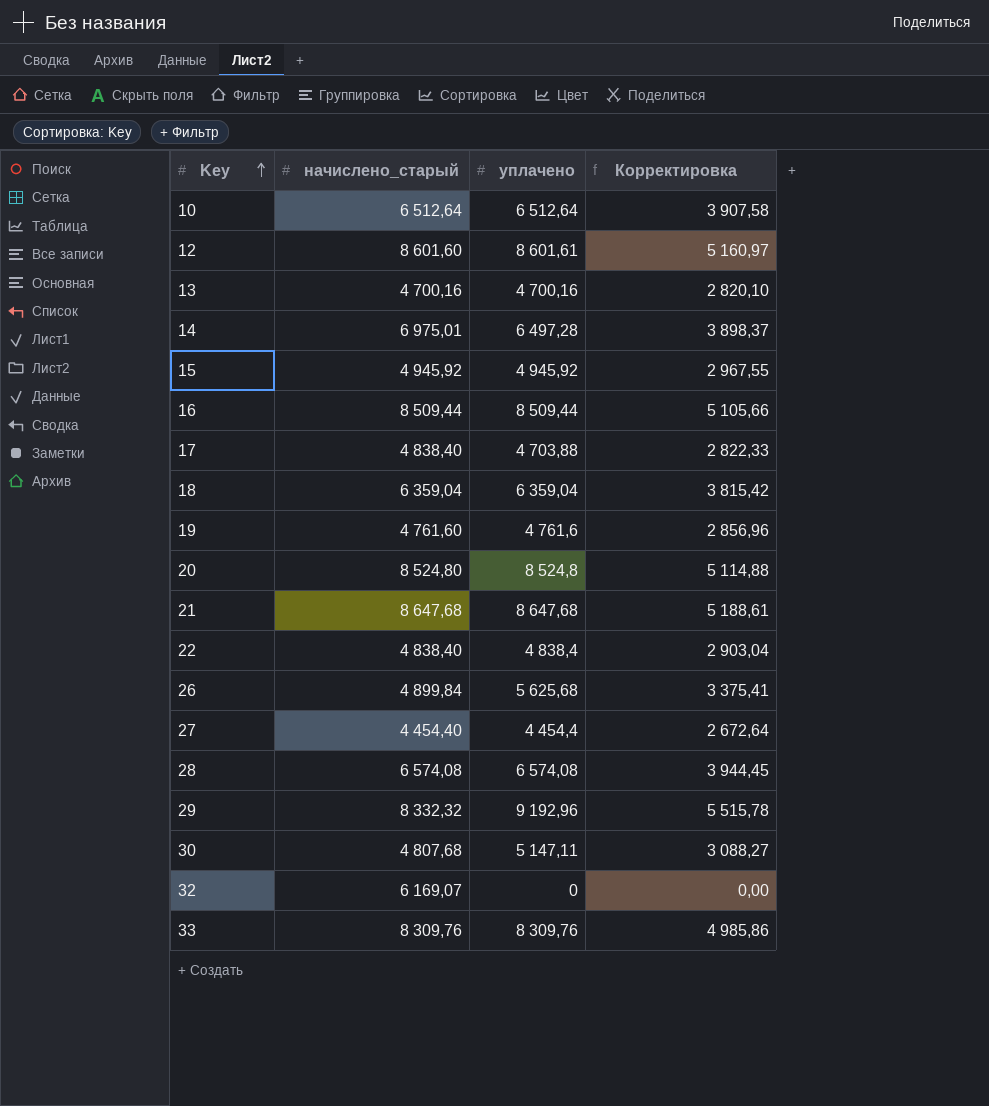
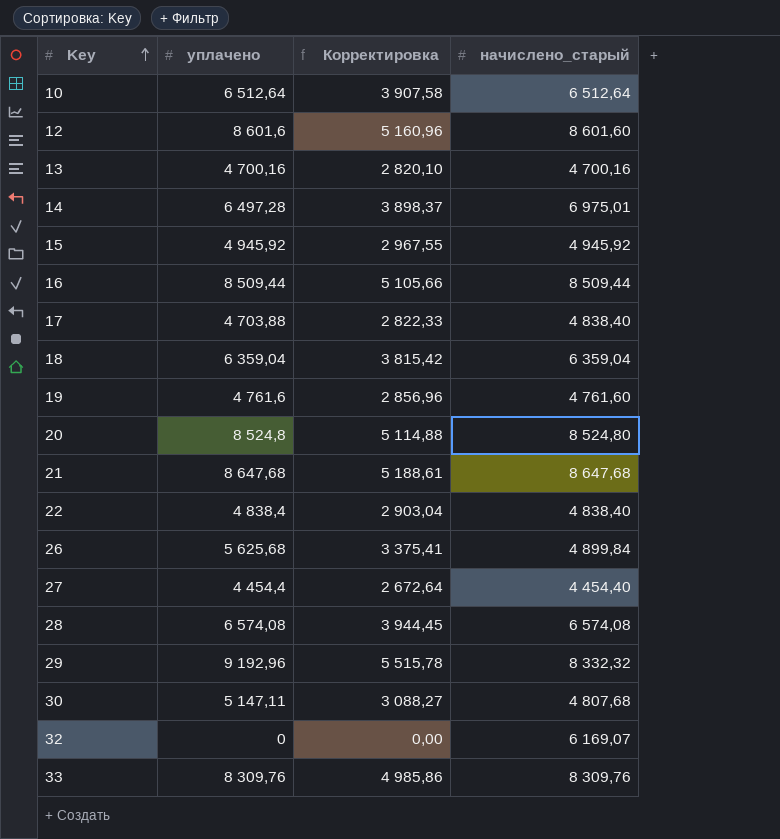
column начислено_старый | position: 2 -> 4
12 | уплачено: 8 601,61 -> 8 601,6
12 | Корректировка: 5 160,97 -> 5 160,96

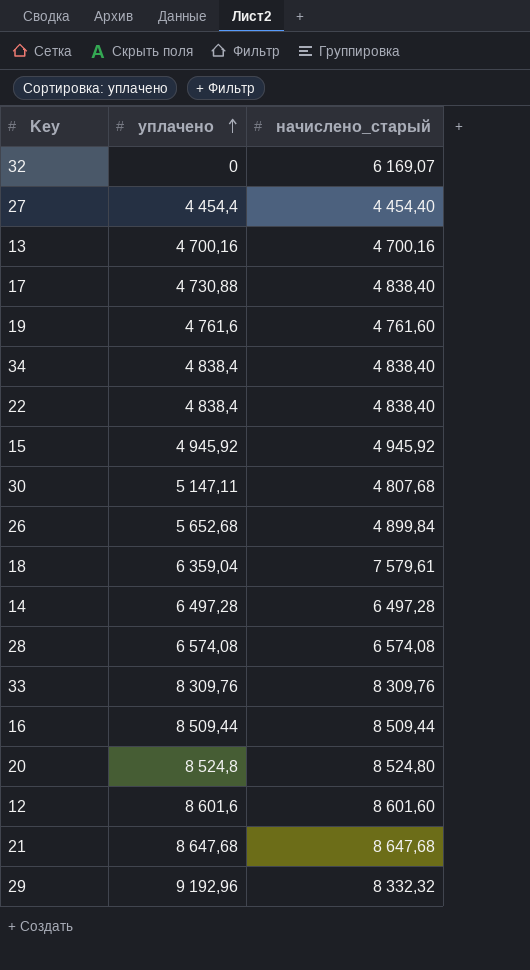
row order: Key ascending -> уплачено ascending
column Корректировка | formula: [уплачено] * 0,6 -> none
row 10: 6 512,64 | 3 907,58 | 6 512,64 -> none
17 | уплачено: 4 703,88 -> 4 730,88
row 34: none -> 4 838,4 | 4 838,40
26 | уплачено: 5 625,68 -> 5 652,68
18 | начислено_старый: 6 359,04 -> 7 579,61
14 | начислено_старый: 6 975,01 -> 6 497,28

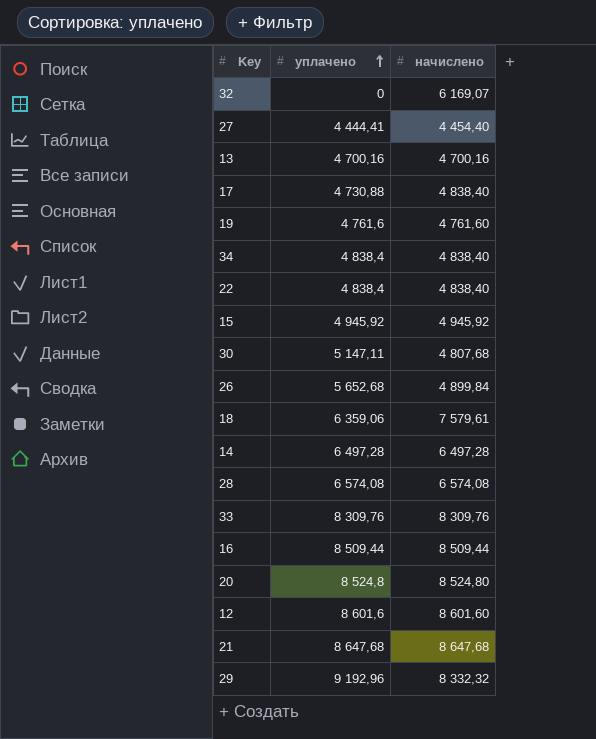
column name: начислено_старый -> начислено
27 | уплачено: 4 454,4 -> 4 444,41
18 | уплачено: 6 359,04 -> 6 359,06

